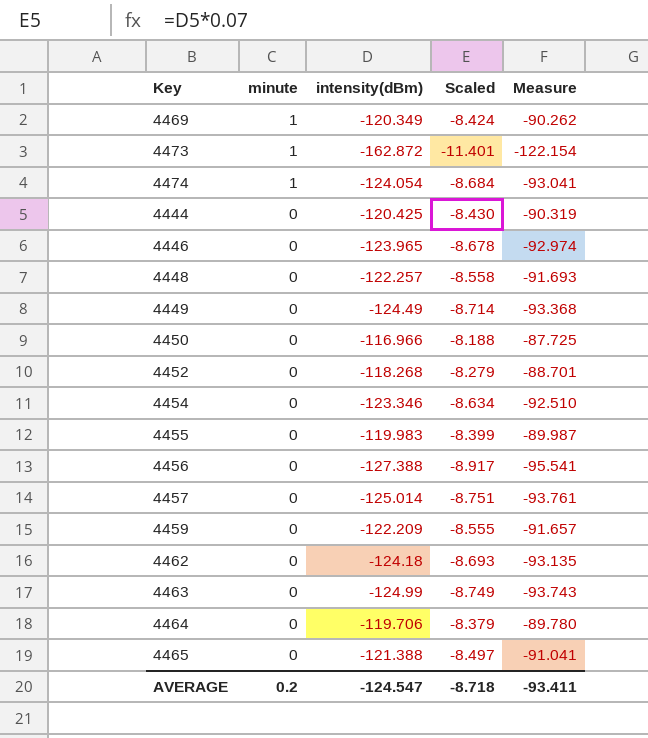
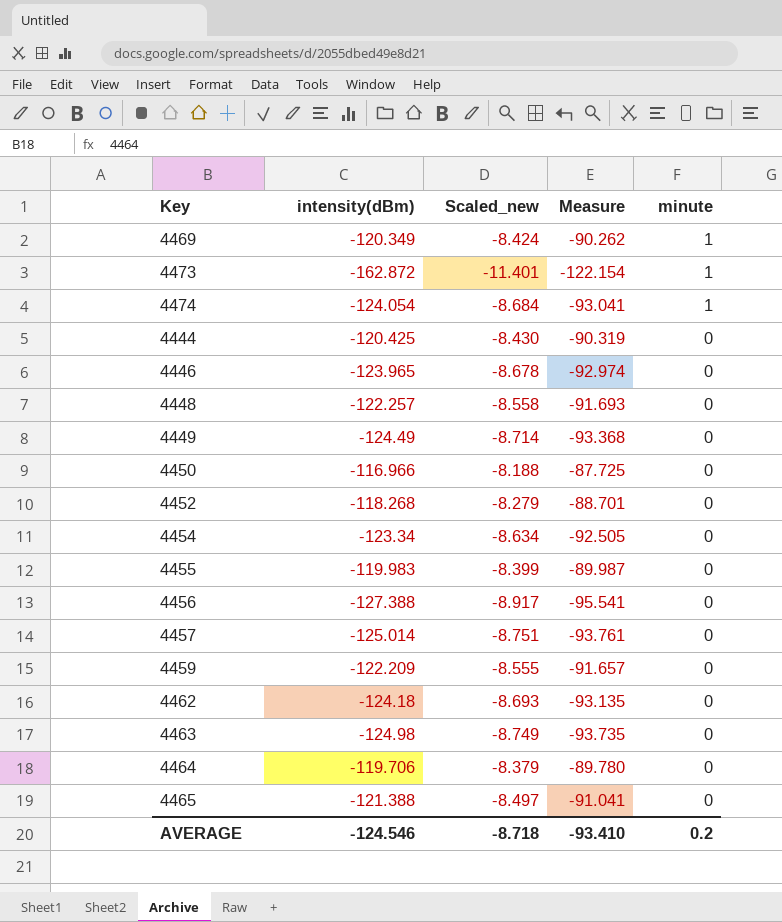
column name: Scaled -> Scaled_new
column minute | position: 2 -> 5
4454 | intensity(dBm): -123.346 -> -123.34
4454 | Measure: -92.510 -> -92.505
4463 | intensity(dBm): -124.99 -> -124.98
4463 | Measure: -93.743 -> -93.735
AVERAGE | intensity(dBm): -124.547 -> -124.546
AVERAGE | Measure: -93.411 -> -93.410

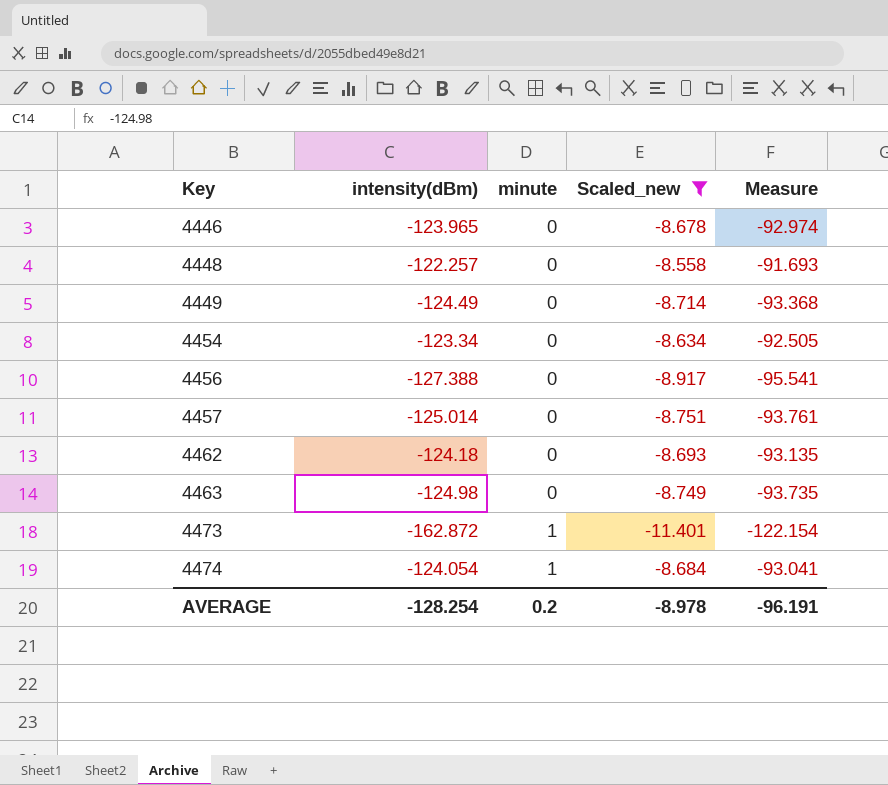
filter: none -> Scaled_new <= -8.558
row order: minute descending -> Key ascending
column minute | position: 5 -> 3
AVERAGE | intensity(dBm): -124.546 -> -128.254
AVERAGE | Scaled_new: -8.718 -> -8.978
AVERAGE | Measure: -93.410 -> -96.191

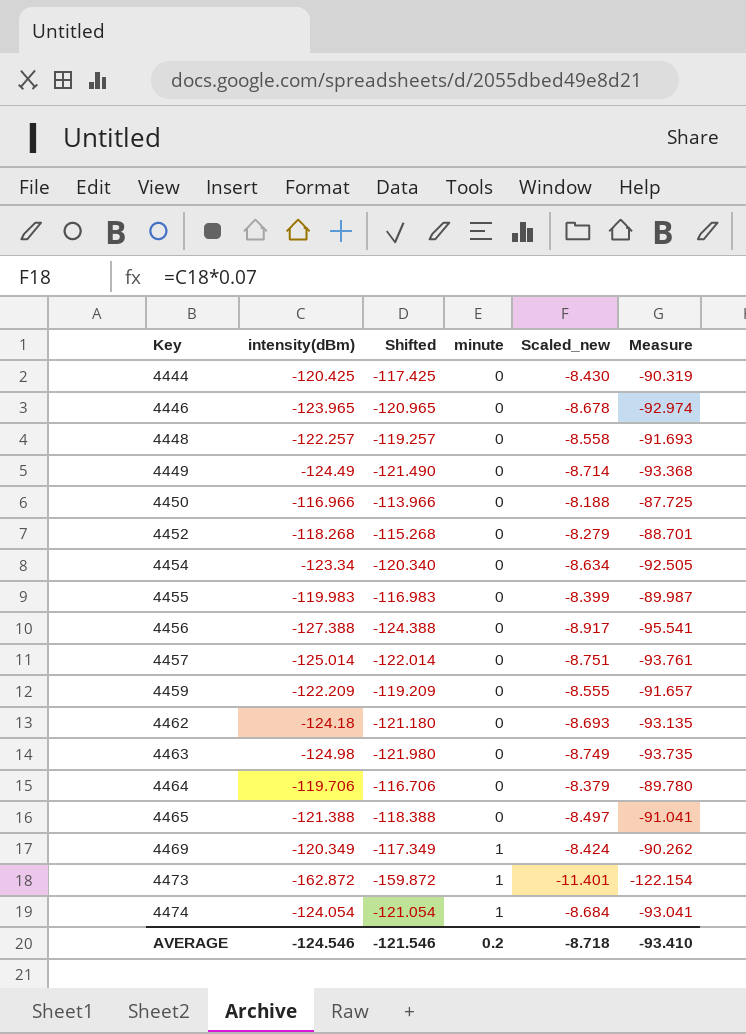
filter: Scaled_new <= -8.558 -> none
column Shifted | formula: none -> [intensity(dBm)] + 3
AVERAGE | intensity(dBm): -128.254 -> -124.546
AVERAGE | Scaled_new: -8.978 -> -8.718
AVERAGE | Measure: -96.191 -> -93.410

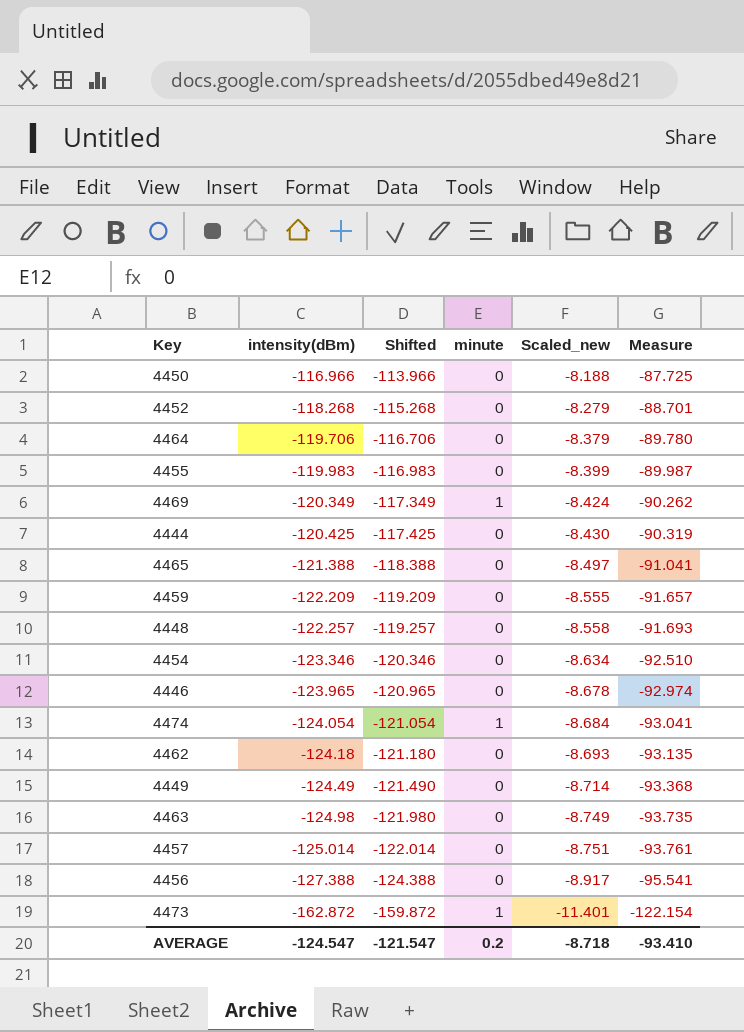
row order: Key ascending -> intensity(dBm) descending
4454 | intensity(dBm): -123.34 -> -123.346
4454 | Shifted: -120.340 -> -120.346
4454 | Measure: -92.505 -> -92.510
AVERAGE | intensity(dBm): -124.546 -> -124.547
AVERAGE | Shifted: -121.546 -> -121.547

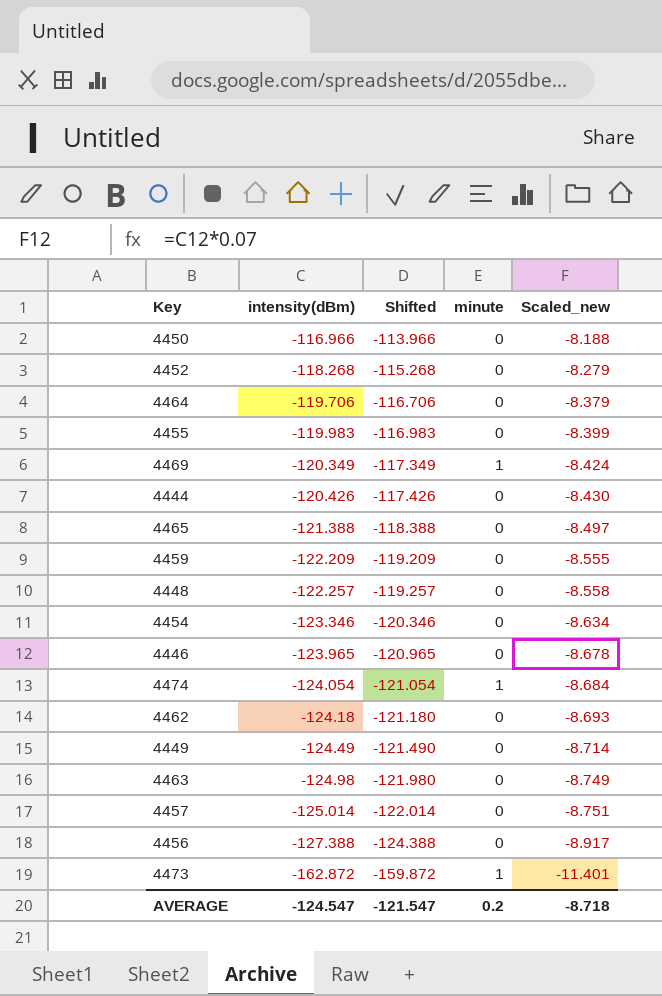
column Measure | formula: [intensity(dBm)] * 0.75 -> none
4444 | intensity(dBm): -120.425 -> -120.426
4444 | Shifted: -117.425 -> -117.426

